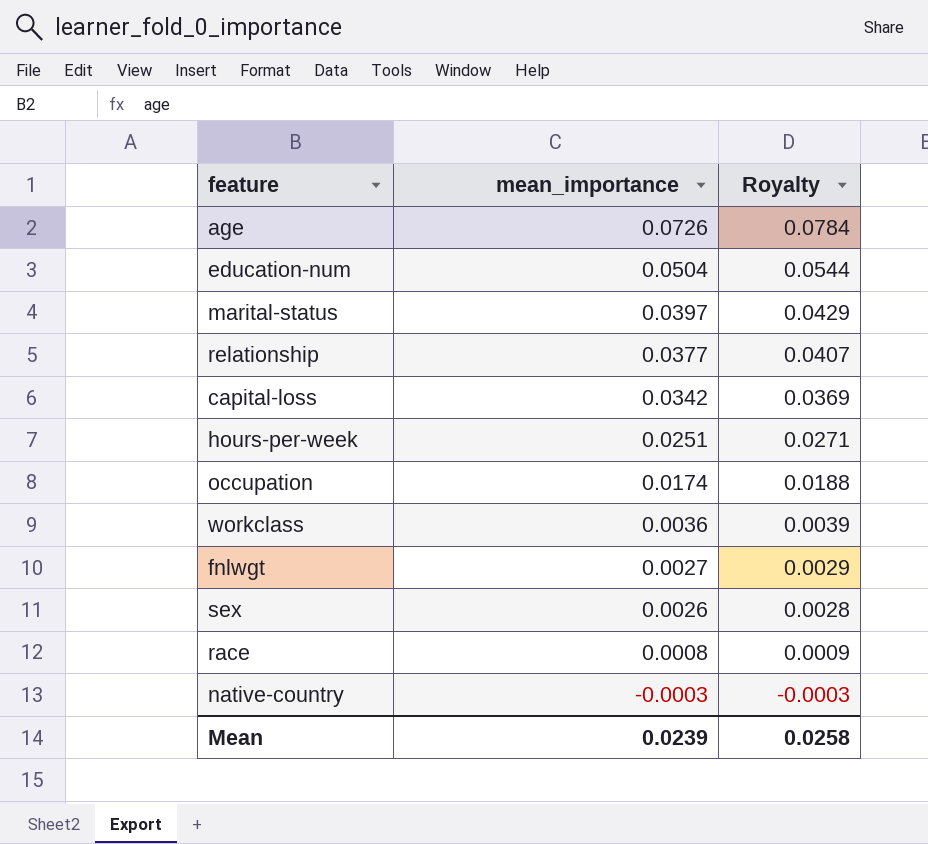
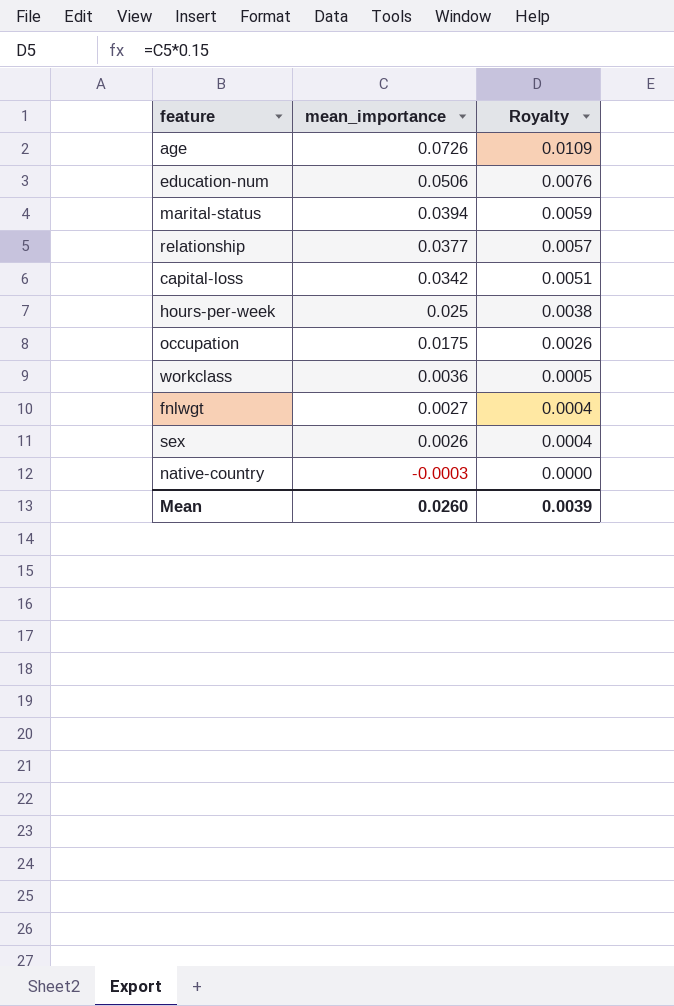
column Royalty | formula: [mean_importance] * 1.08 -> [mean_importance] * 0.15
row race: 0.0008 | 0.0009 -> none
education-num | mean_importance: 0.0504 -> 0.0506
marital-status | mean_importance: 0.0397 -> 0.0394
hours-per-week | mean_importance: 0.0251 -> 0.025
occupation | mean_importance: 0.0174 -> 0.0175
Mean | mean_importance: 0.0239 -> 0.0260
Mean | Royalty: 0.0258 -> 0.0039

